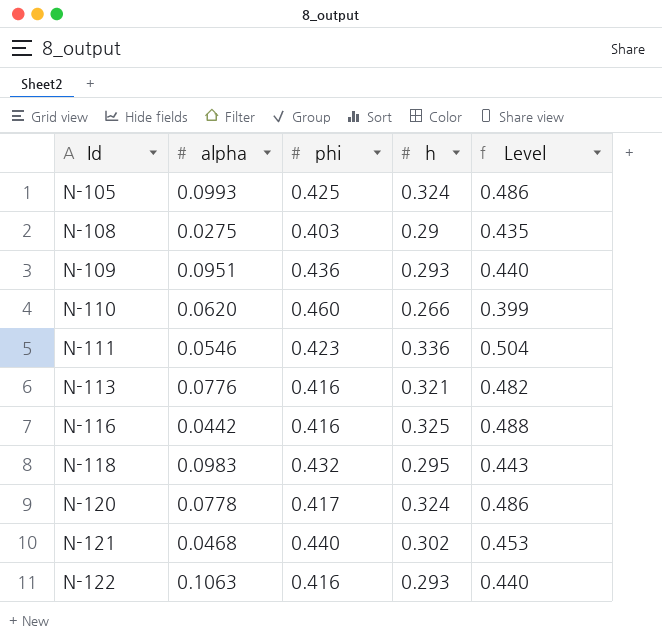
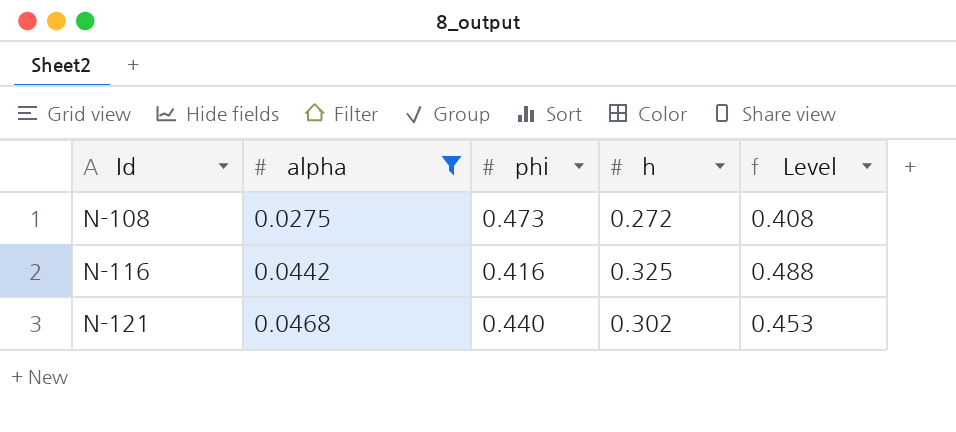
filter: none -> alpha <= 0.0468
N-108 | phi: 0.403 -> 0.473
N-108 | h: 0.29 -> 0.272
N-108 | Level: 0.435 -> 0.408

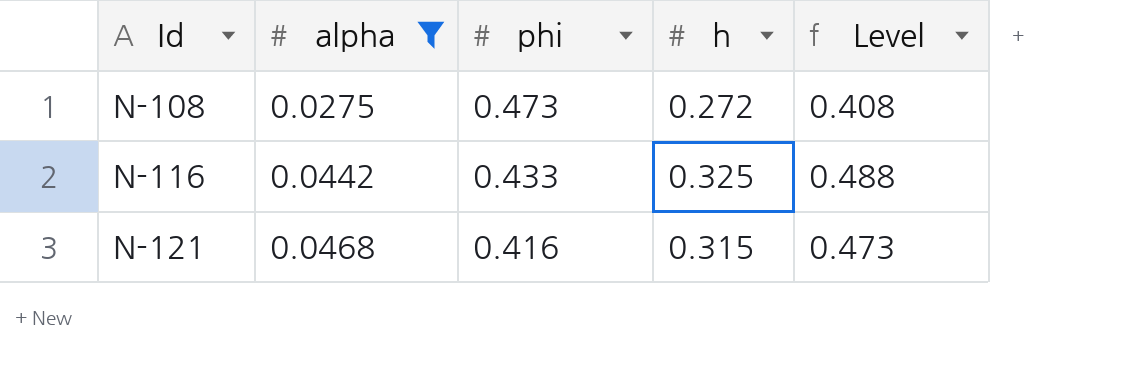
N-116 | phi: 0.416 -> 0.433
N-121 | phi: 0.440 -> 0.416
N-121 | h: 0.302 -> 0.315
N-121 | Level: 0.453 -> 0.473

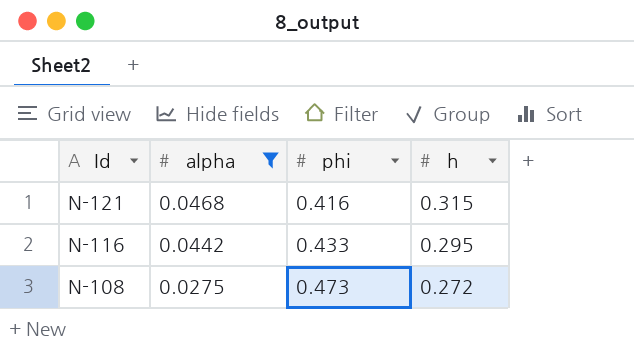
row order: Id ascending -> Id descending
column Level | formula: [h] * 1.5 -> none
N-116 | h: 0.325 -> 0.295

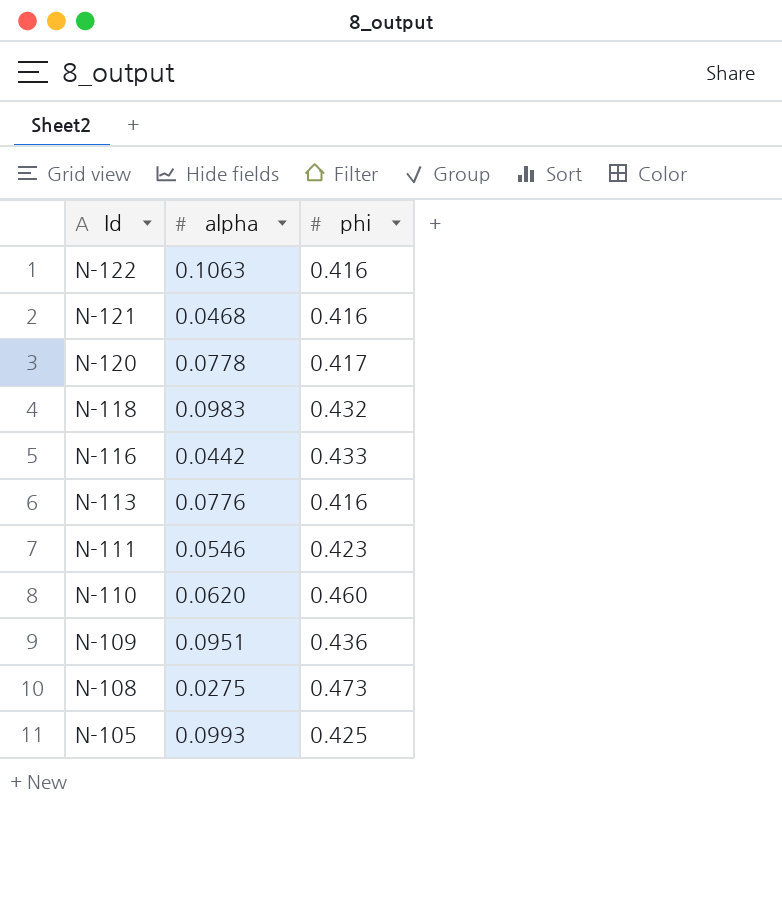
filter: alpha <= 0.0468 -> none
column h | position: 4 -> none

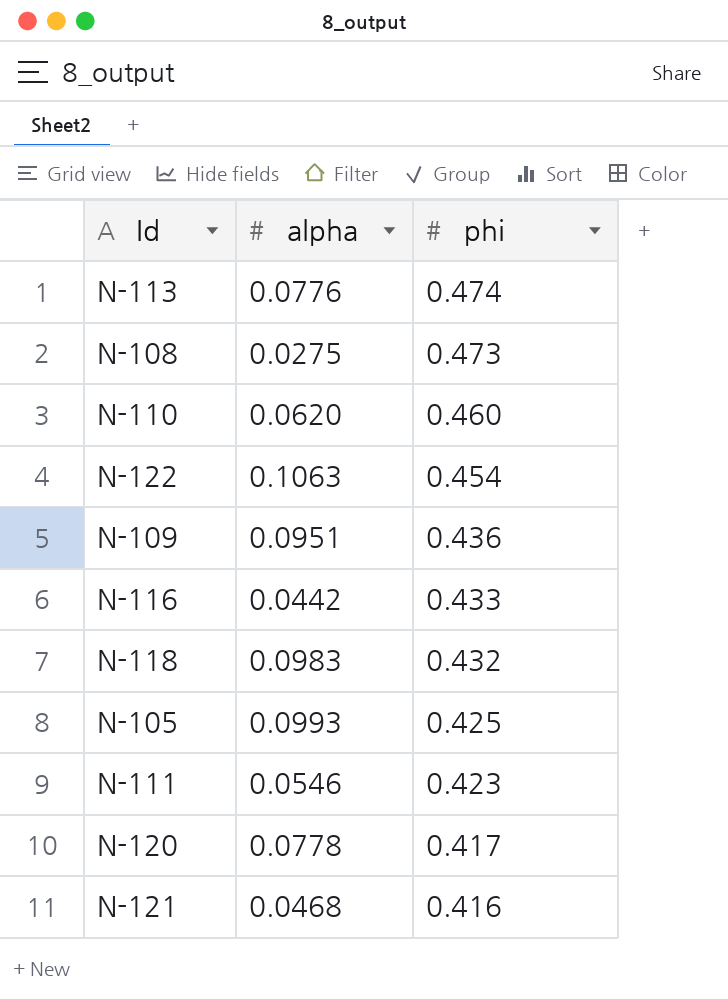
row order: Id descending -> phi descending
N-113 | phi: 0.416 -> 0.474
N-122 | phi: 0.416 -> 0.454

